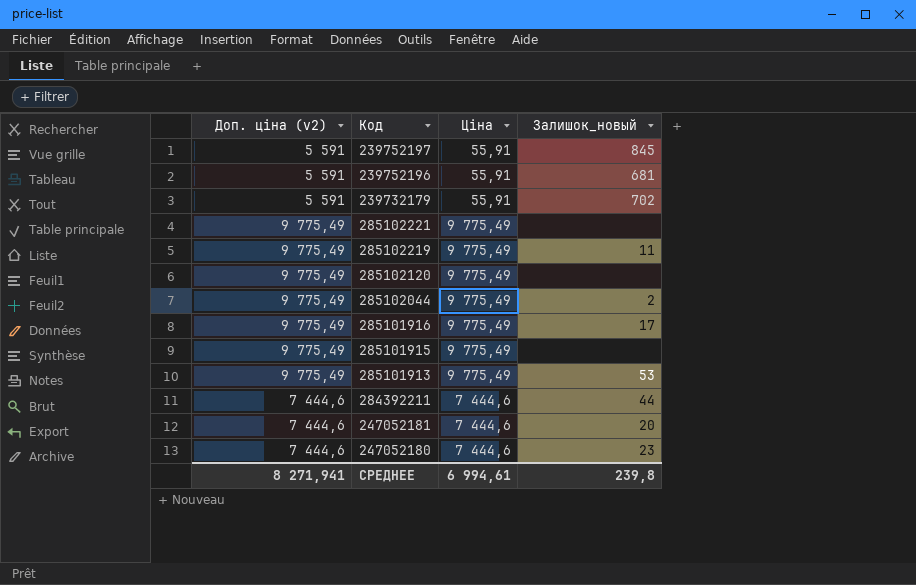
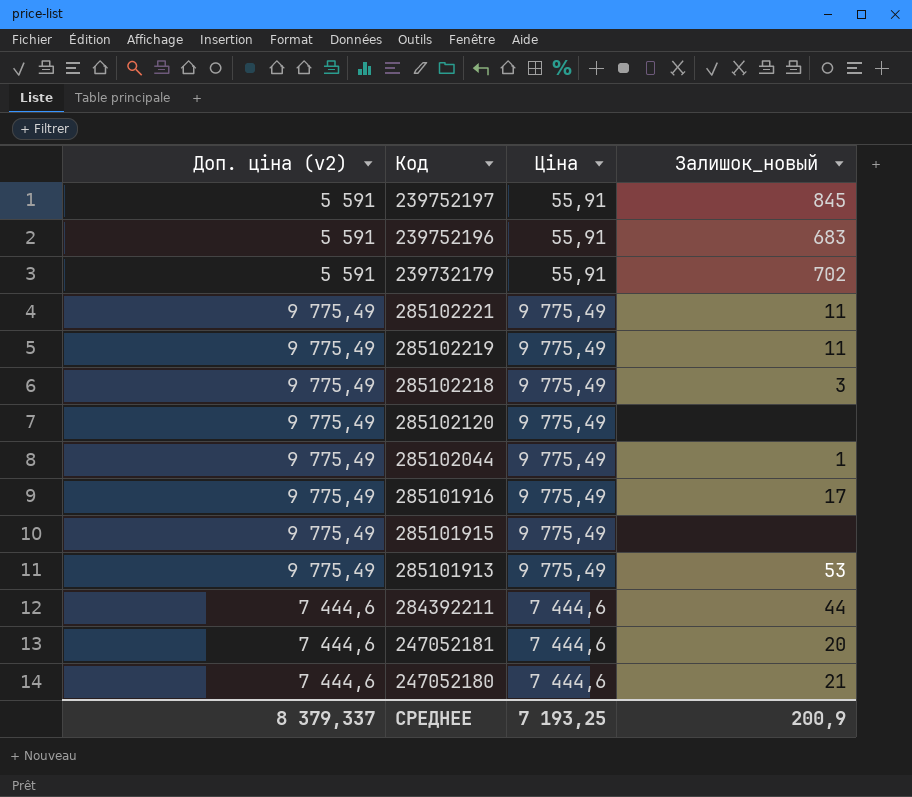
239752196 | Залишок_новый: 681 -> 683
285102221 | Залишок_новый: none -> 11
row 285102218: none -> 9 775,49 | 9 775,49 | 3
285102044 | Залишок_новый: 2 -> 1
247052180 | Залишок_новый: 23 -> 21
СРЕДНЕЕ | Доп. ціна (v2): 8 271,941 -> 8 379,337
СРЕДНЕЕ | Ціна: 6 994,61 -> 7 193,25
СРЕДНЕЕ | Залишок_новый: 239,8 -> 200,9

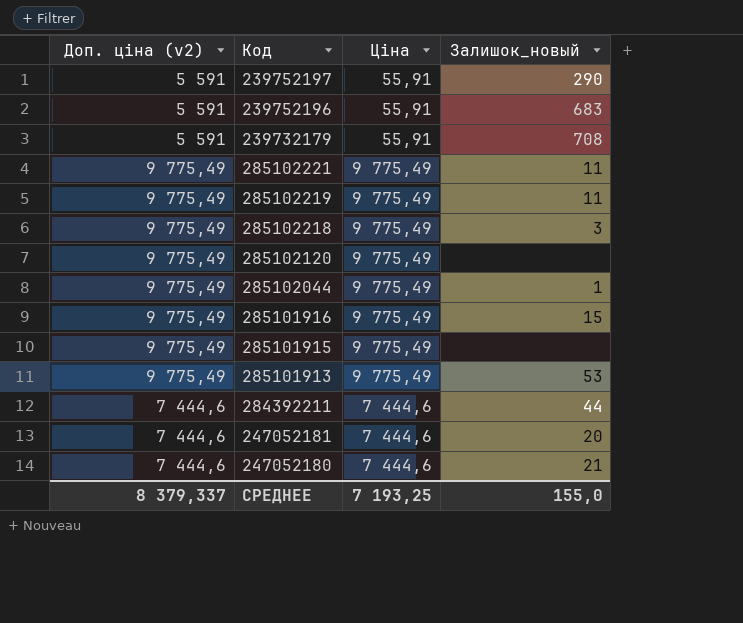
239752197 | Залишок_новый: 845 -> 290
239732179 | Залишок_новый: 702 -> 708
285101916 | Залишок_новый: 17 -> 15
СРЕДНЕЕ | Залишок_новый: 200,9 -> 155,0

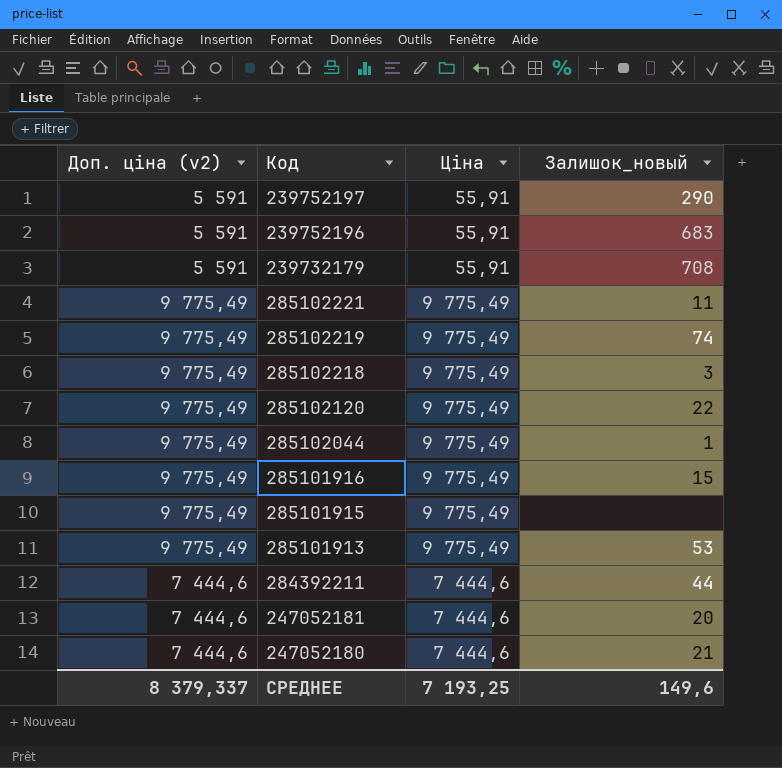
285102219 | Залишок_новый: 11 -> 74
285102120 | Залишок_новый: none -> 22
СРЕДНЕЕ | Залишок_новый: 155,0 -> 149,6

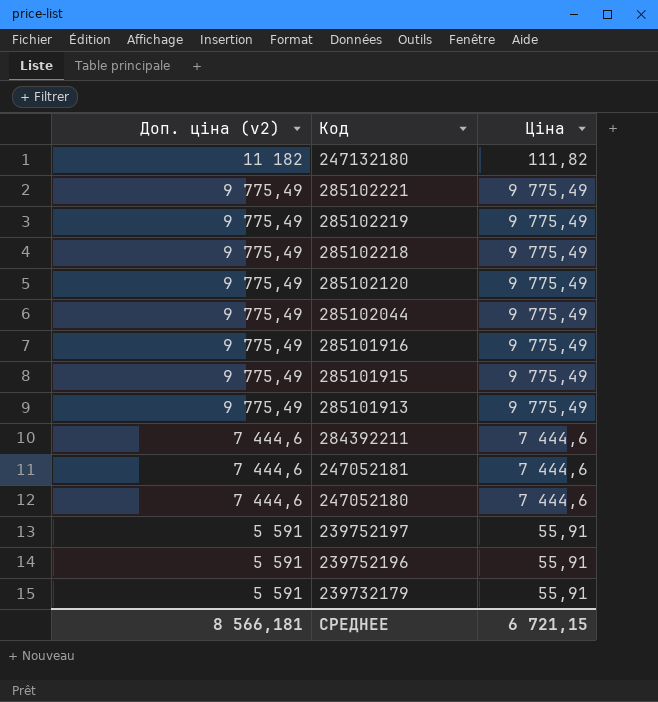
row order: none -> Доп. ціна (v2) descending
column Залишок_новый | position: 4 -> none
row 247132180: none -> 11 182 | 111,82
СРЕДНЕЕ | Доп. ціна (v2): 8 379,337 -> 8 566,181
СРЕДНЕЕ | Ціна: 7 193,25 -> 6 721,15

